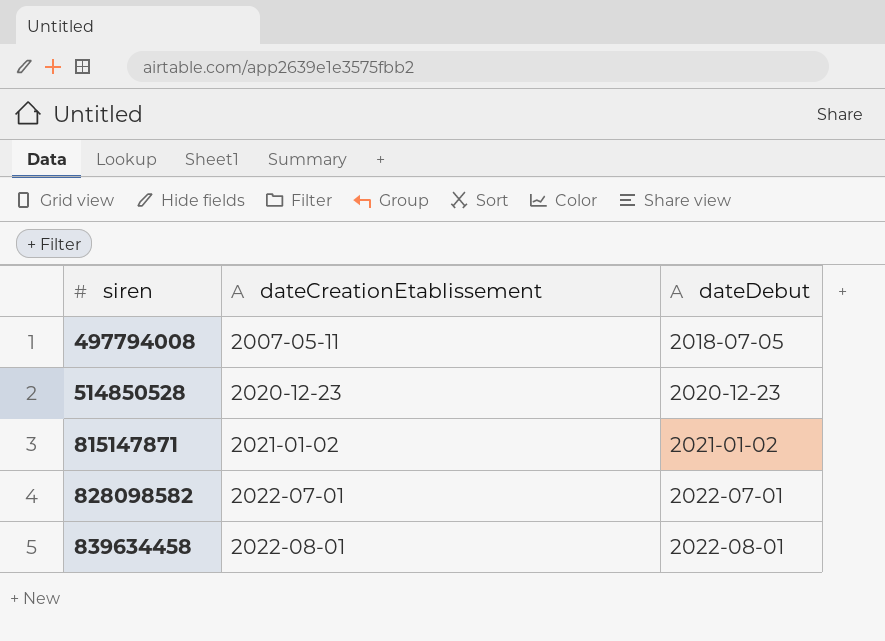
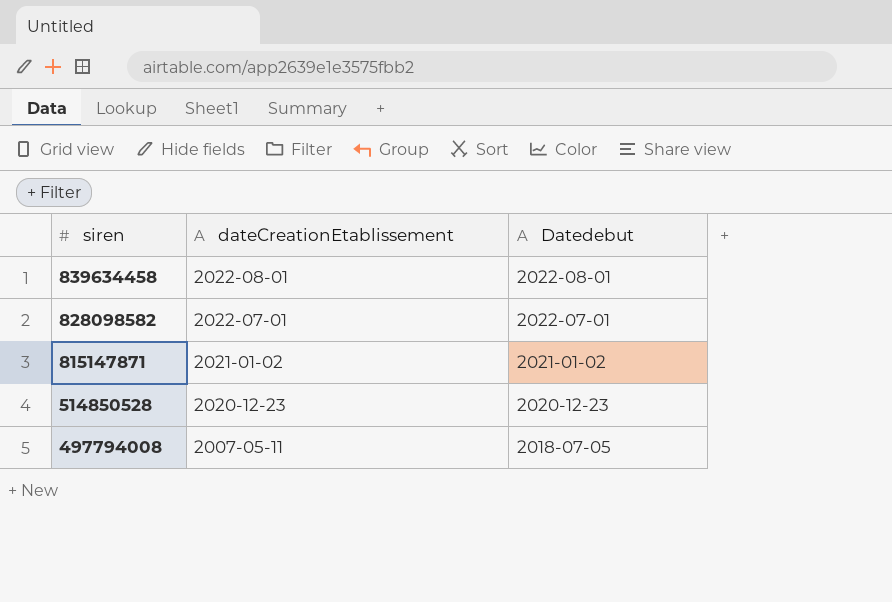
row order: siren ascending -> siren descending
column name: dateDebut -> Datedebut

